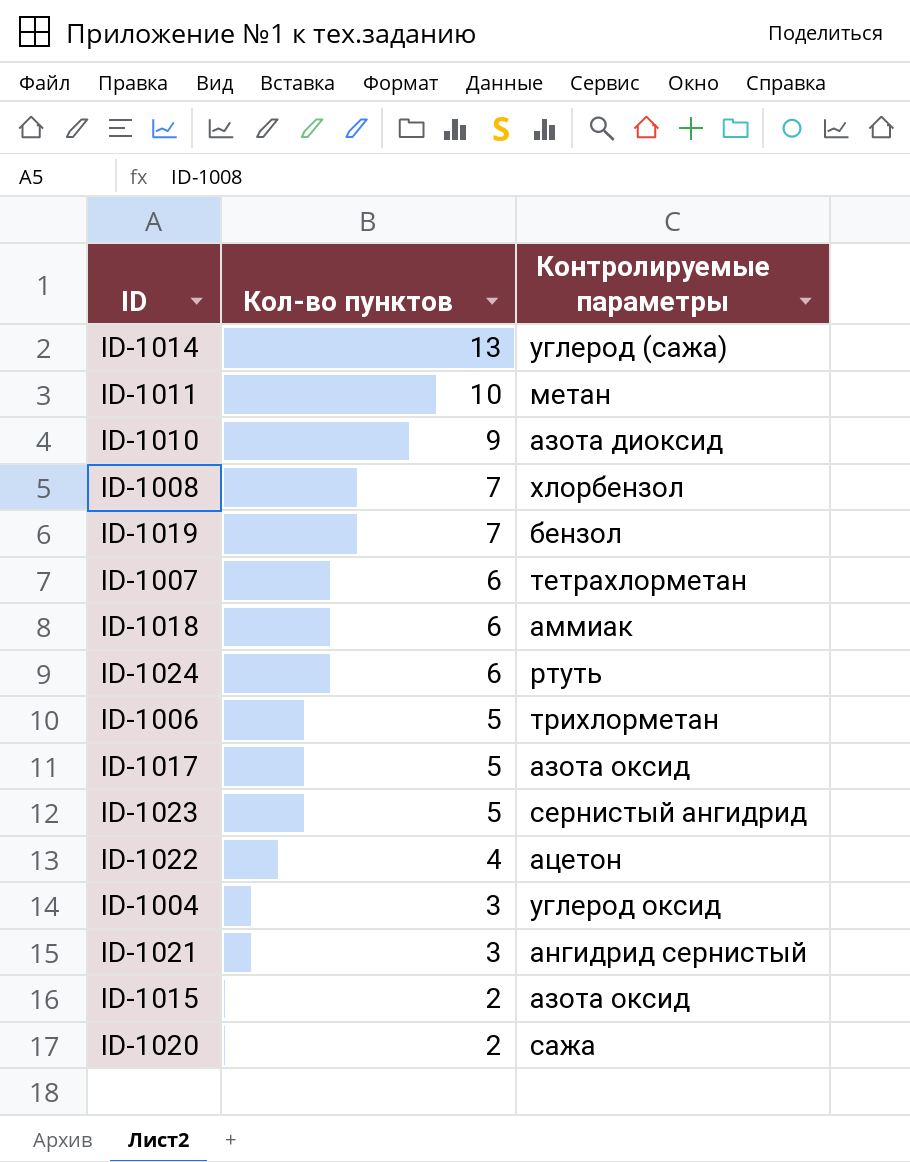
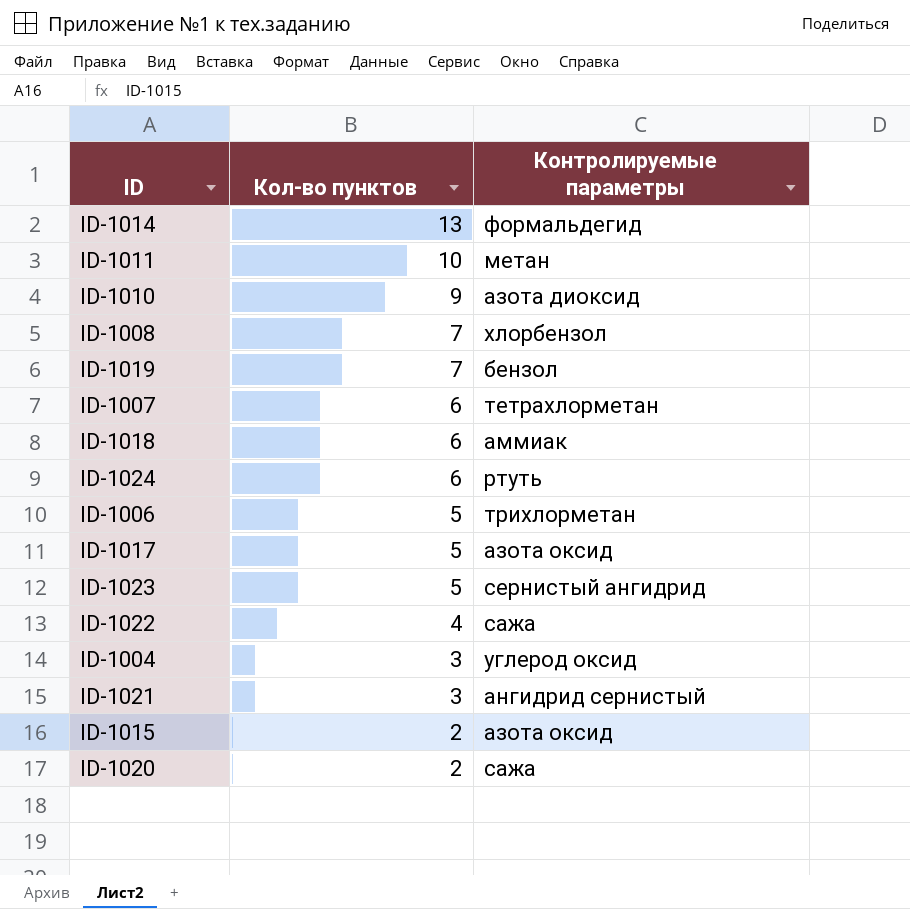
ID-1014 | Контролируемые параметры: углерод (сажа) -> формальдегид
ID-1022 | Контролируемые параметры: ацетон -> сажа

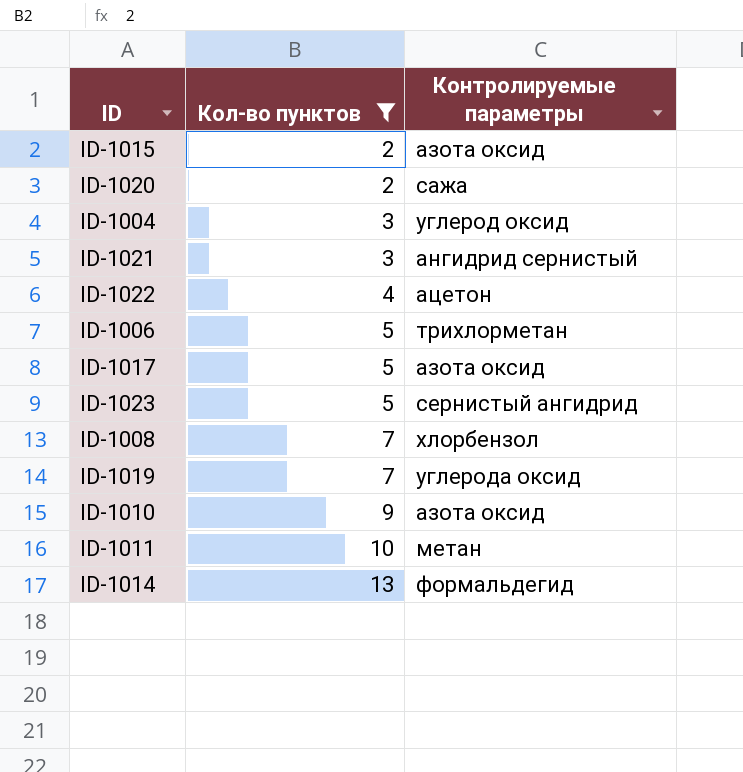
filter: none -> Кол-во пунктов != 6
row order: Кол-во пунктов descending -> Кол-во пунктов ascending
ID-1022 | Контролируемые параметры: сажа -> ацетон
ID-1019 | Контролируемые параметры: бензол -> углерода оксид
ID-1010 | Контролируемые параметры: азота диоксид -> азота оксид

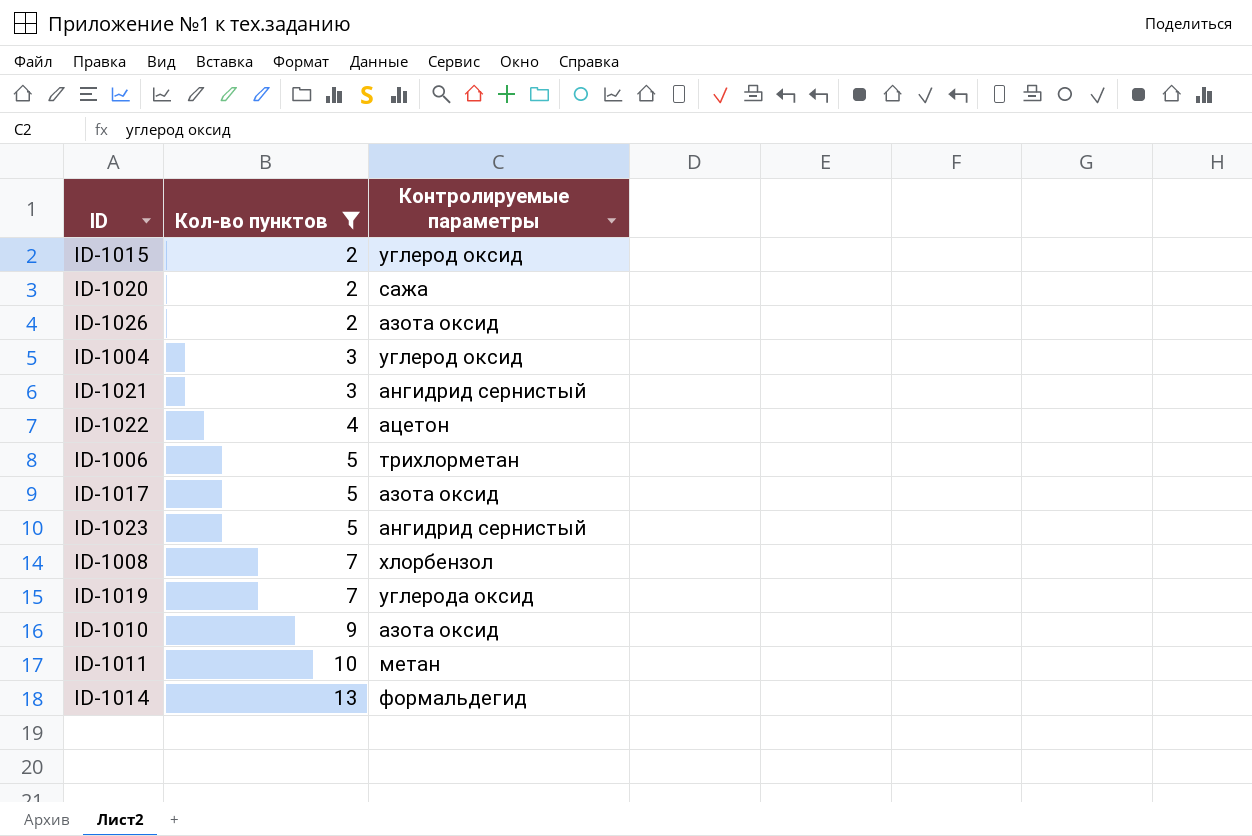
ID-1015 | Контролируемые параметры: азота оксид -> углерод оксид
row ID-1026: none -> 2 | азота оксид
ID-1023 | Контролируемые параметры: сернистый ангидрид -> ангидрид сернистый

